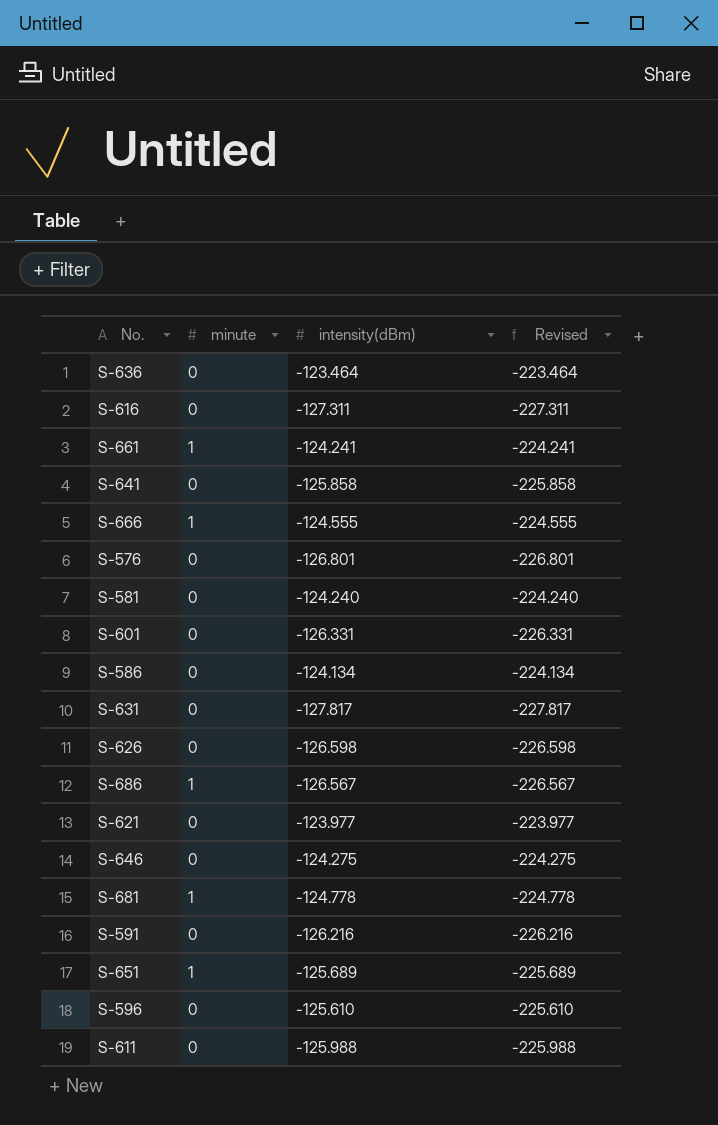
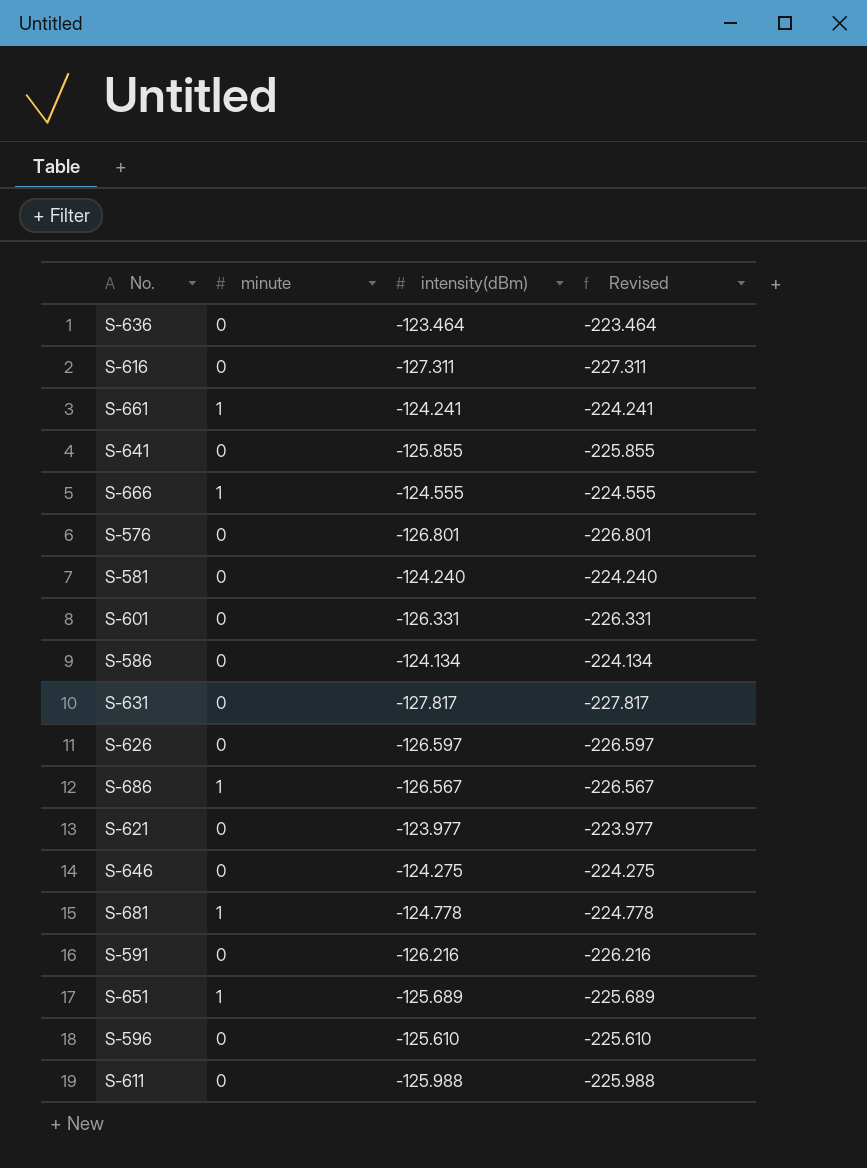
S-641 | intensity(dBm): -125.858 -> -125.855
S-641 | Revised: -225.858 -> -225.855
S-626 | intensity(dBm): -126.598 -> -126.597
S-626 | Revised: -226.598 -> -226.597

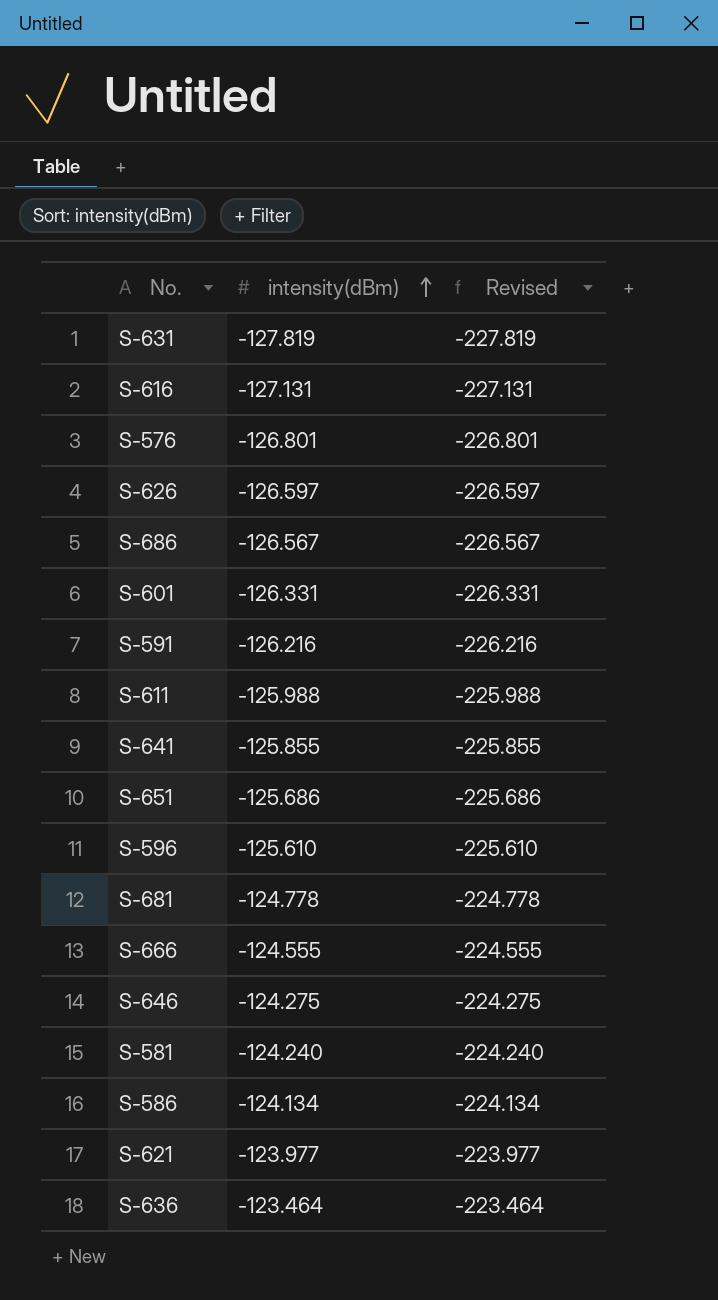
row order: none -> intensity(dBm) ascending
column minute | position: 2 -> none
row S-661: 1 | -124.241 | -224.241 -> none
S-631 | intensity(dBm): -127.817 -> -127.819
S-631 | Revised: -227.817 -> -227.819
S-616 | intensity(dBm): -127.311 -> -127.131
S-616 | Revised: -227.311 -> -227.131
S-651 | intensity(dBm): -125.689 -> -125.686
S-651 | Revised: -225.689 -> -225.686

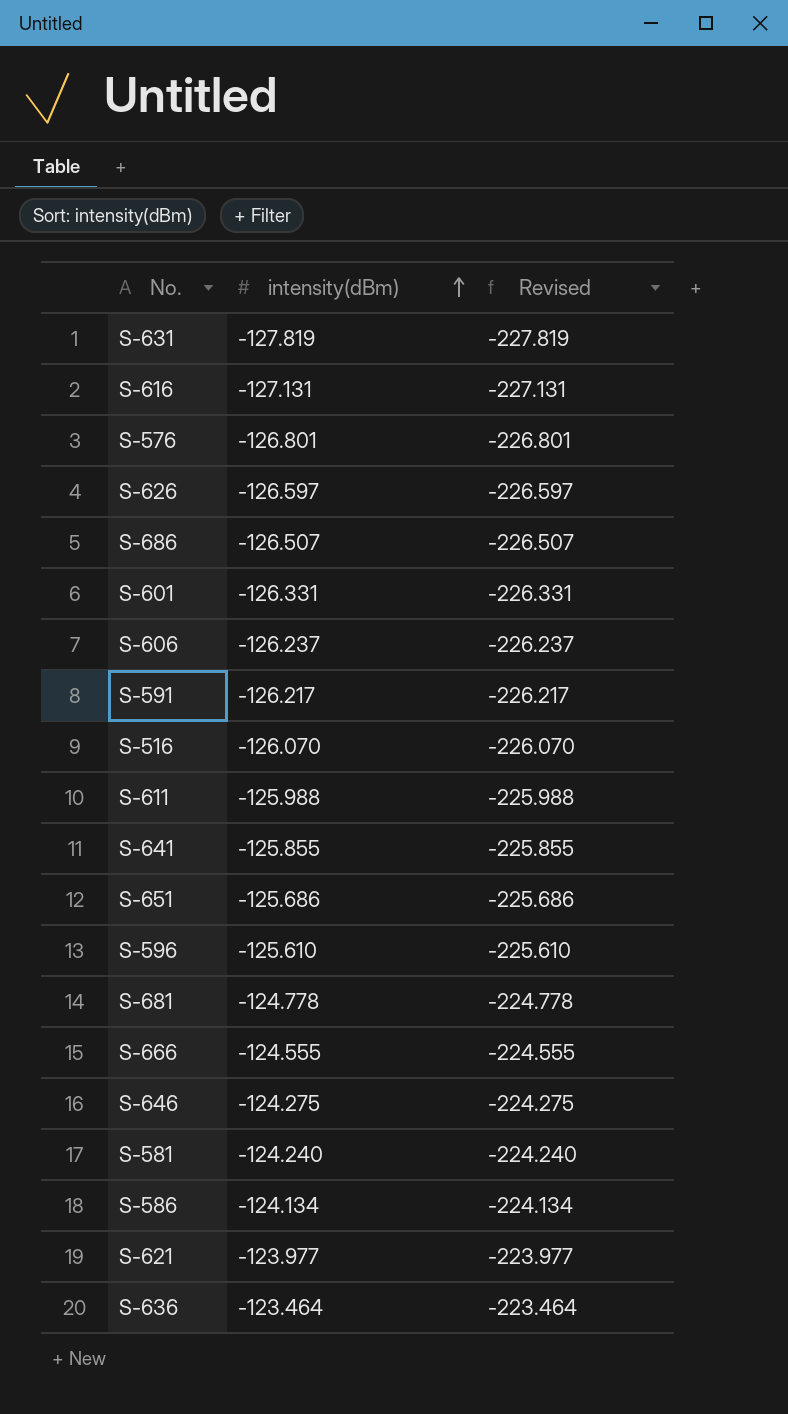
S-686 | intensity(dBm): -126.567 -> -126.507
S-686 | Revised: -226.567 -> -226.507
row S-606: none -> -126.237 | -226.237
S-591 | intensity(dBm): -126.216 -> -126.217
S-591 | Revised: -226.216 -> -226.217
row S-516: none -> -126.070 | -226.070

